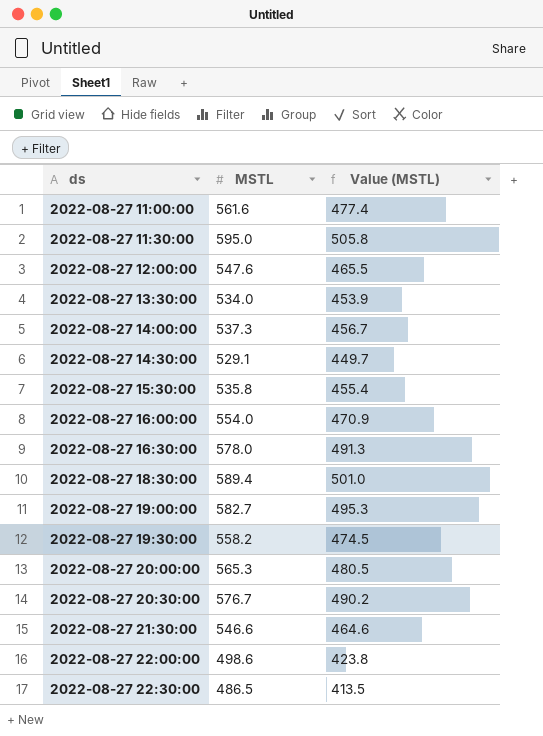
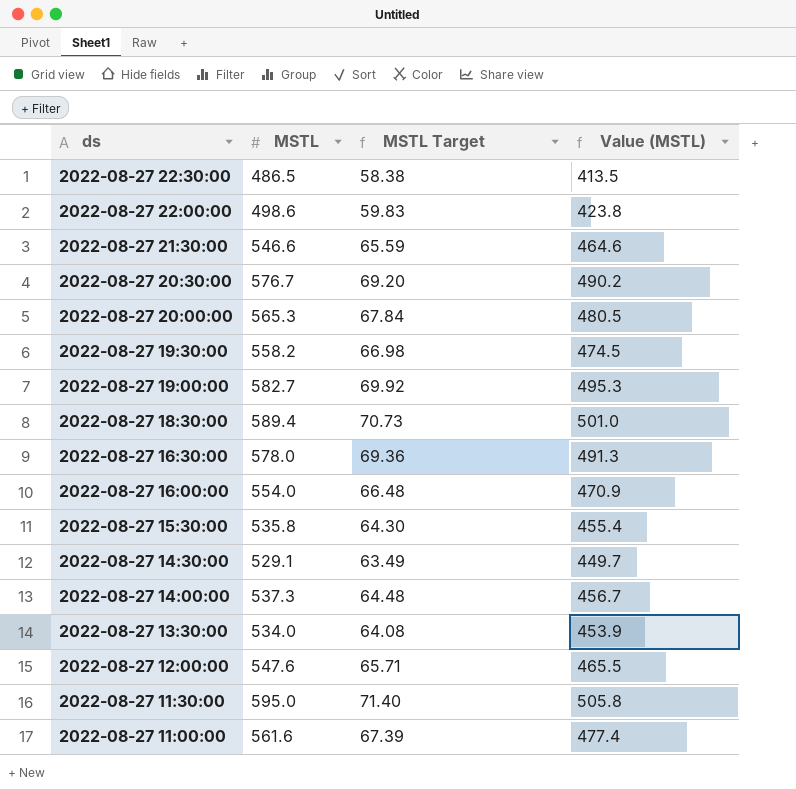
row order: ds ascending -> ds descending
column MSTL Target | formula: none -> [MSTL] * 0.12

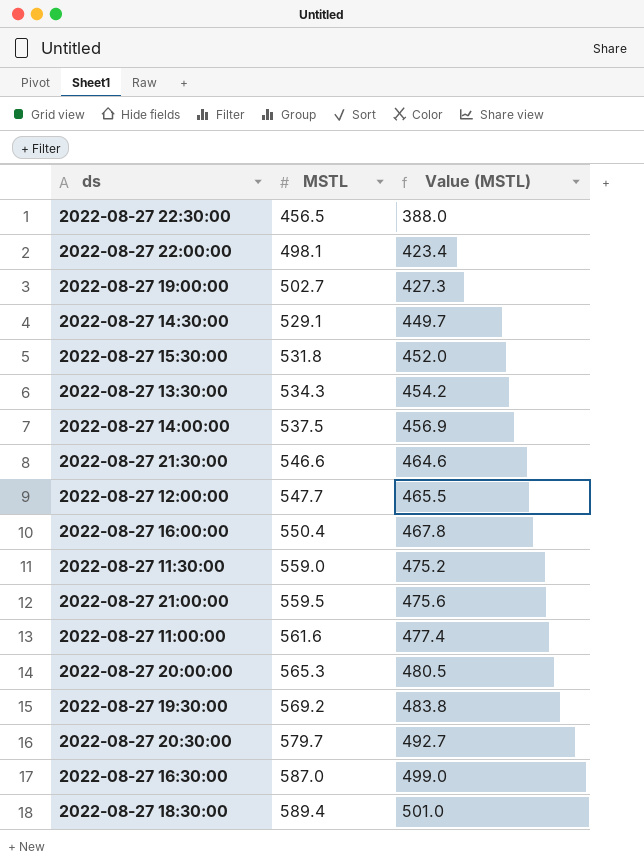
row order: ds descending -> MSTL ascending
column MSTL Target | formula: [MSTL] * 0.12 -> none
2022-08-27 22:30:00 | MSTL: 486.5 -> 456.5
2022-08-27 22:30:00 | Value (MSTL): 413.5 -> 388.0
2022-08-27 22:00:00 | MSTL: 498.6 -> 498.1
2022-08-27 22:00:00 | Value (MSTL): 423.8 -> 423.4
2022-08-27 19:00:00 | MSTL: 582.7 -> 502.7
2022-08-27 19:00:00 | Value (MSTL): 495.3 -> 427.3
2022-08-27 15:30:00 | MSTL: 535.8 -> 531.8
2022-08-27 15:30:00 | Value (MSTL): 455.4 -> 452.0
2022-08-27 13:30:00 | MSTL: 534.0 -> 534.3
2022-08-27 13:30:00 | Value (MSTL): 453.9 -> 454.2
2022-08-27 14:00:00 | MSTL: 537.3 -> 537.5
2022-08-27 14:00:00 | Value (MSTL): 456.7 -> 456.9
2022-08-27 12:00:00 | MSTL: 547.6 -> 547.7
2022-08-27 16:00:00 | MSTL: 554.0 -> 550.4
2022-08-27 16:00:00 | Value (MSTL): 470.9 -> 467.8
2022-08-27 11:30:00 | MSTL: 595.0 -> 559.0
2022-08-27 11:30:00 | Value (MSTL): 505.8 -> 475.2
row 2022-08-27 21:00:00: none -> 559.5 | 475.6
2022-08-27 19:30:00 | MSTL: 558.2 -> 569.2
2022-08-27 19:30:00 | Value (MSTL): 474.5 -> 483.8
2022-08-27 20:30:00 | MSTL: 576.7 -> 579.7
2022-08-27 20:30:00 | Value (MSTL): 490.2 -> 492.7
2022-08-27 16:30:00 | MSTL: 578.0 -> 587.0
2022-08-27 16:30:00 | Value (MSTL): 491.3 -> 499.0

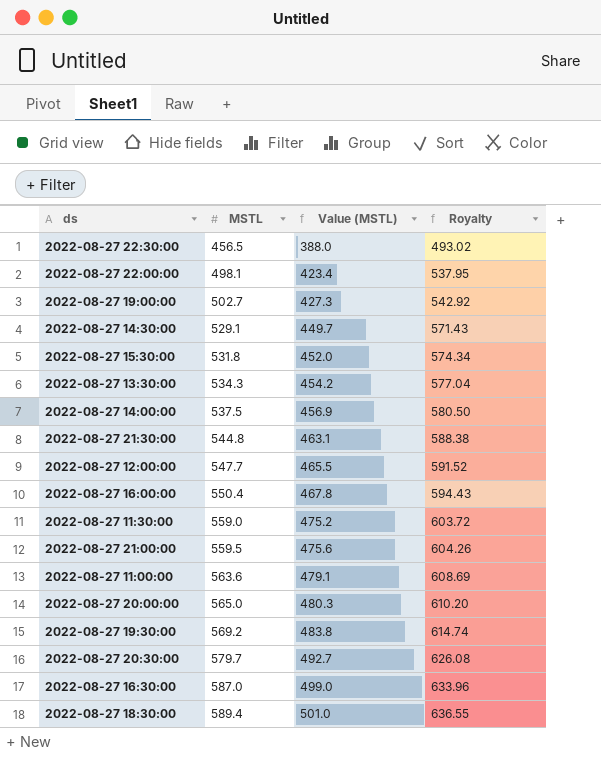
column Royalty | formula: none -> [MSTL] * 1.08
2022-08-27 21:30:00 | MSTL: 546.6 -> 544.8
2022-08-27 21:30:00 | Value (MSTL): 464.6 -> 463.1
2022-08-27 11:00:00 | MSTL: 561.6 -> 563.6
2022-08-27 11:00:00 | Value (MSTL): 477.4 -> 479.1
2022-08-27 20:00:00 | MSTL: 565.3 -> 565.0
2022-08-27 20:00:00 | Value (MSTL): 480.5 -> 480.3

